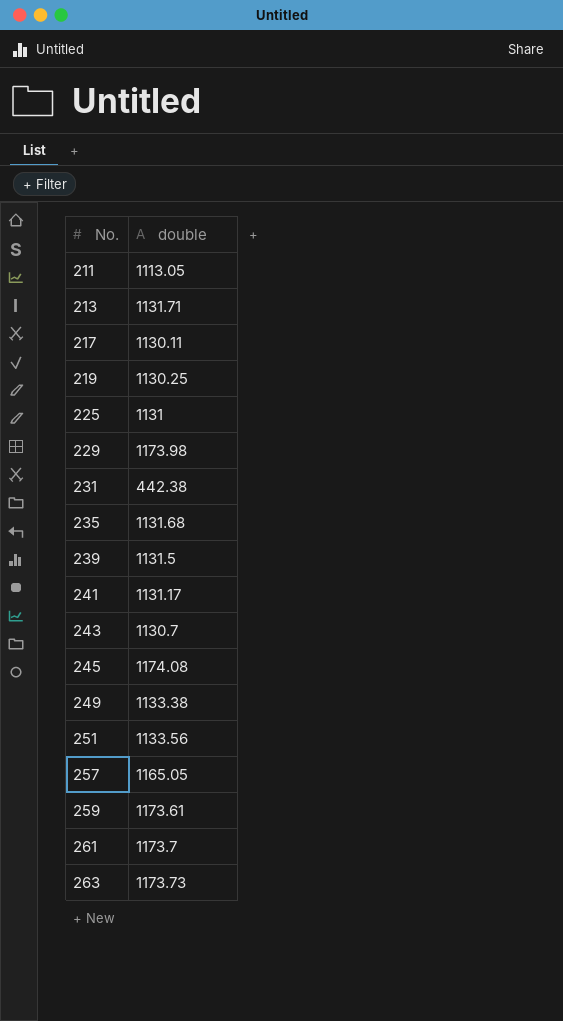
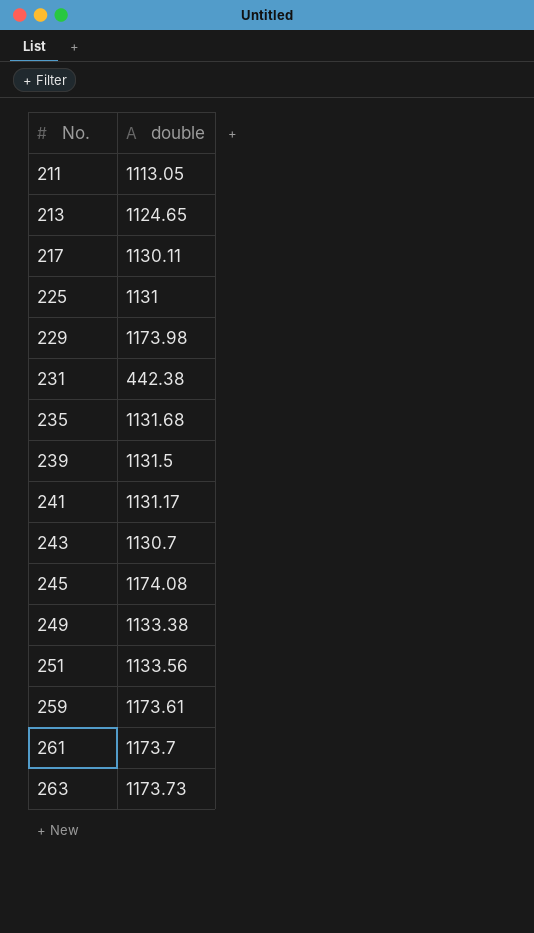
row 219: 1130.25 -> none
row 257: 1165.05 -> none
213 | double: 1131.71 -> 1124.65

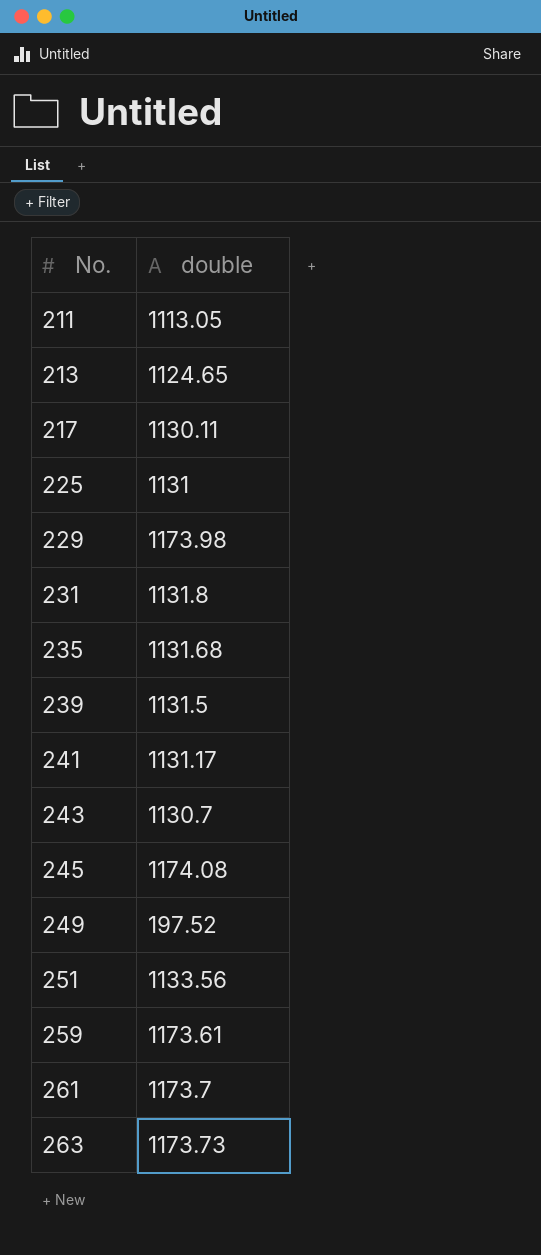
231 | double: 442.38 -> 1131.8
249 | double: 1133.38 -> 197.52

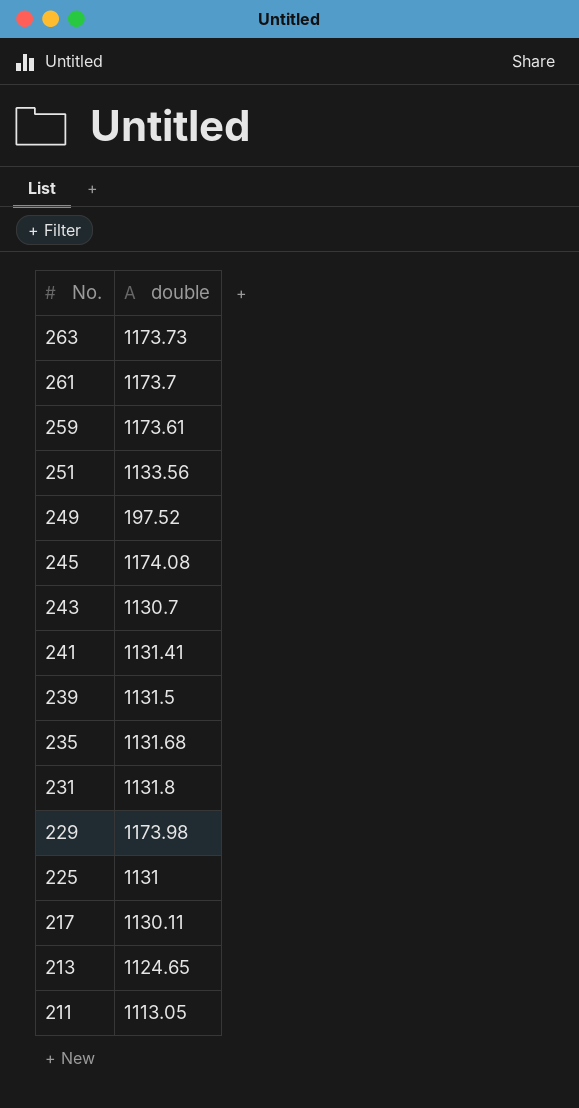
row order: No. ascending -> No. descending
241 | double: 1131.17 -> 1131.41

